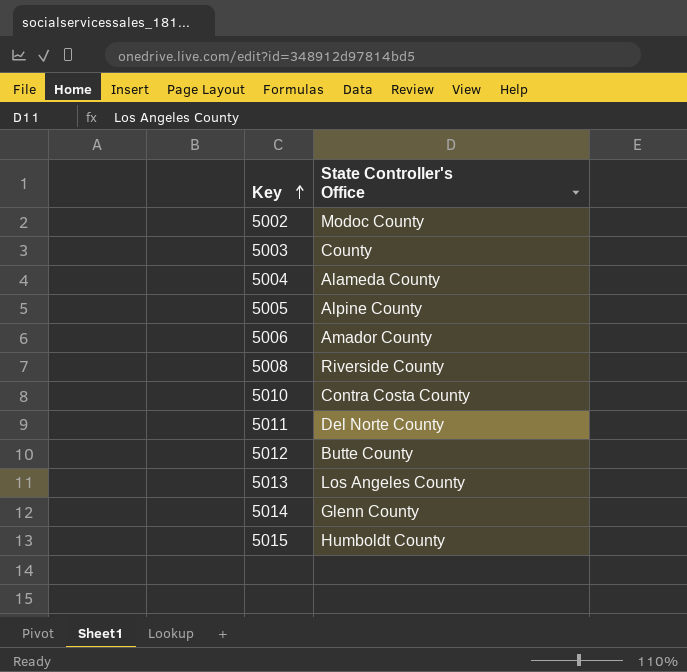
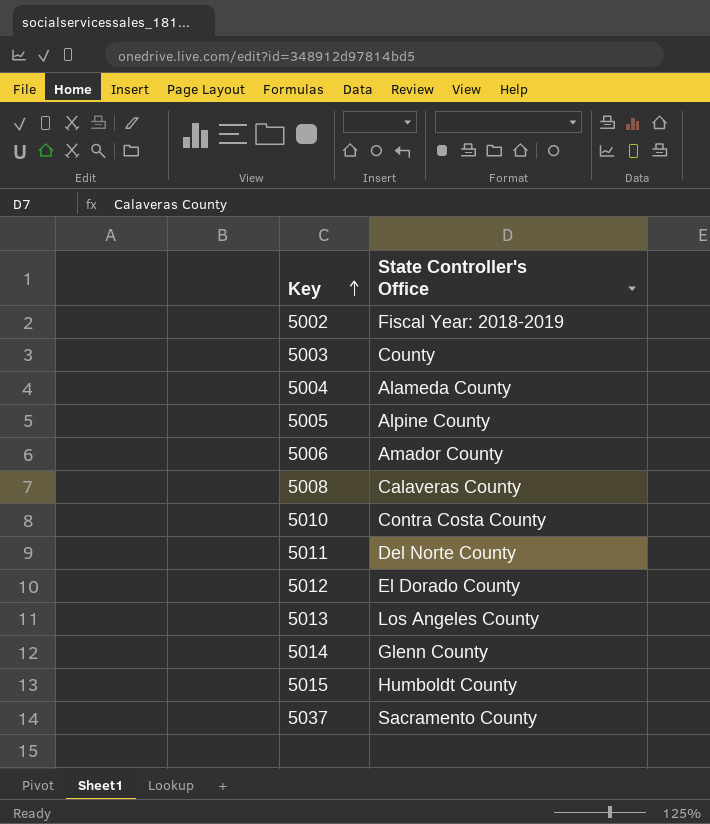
5002 | State Controller's Office: Modoc County -> Fiscal Year: 2018-2019
5008 | State Controller's Office: Riverside County -> Calaveras County
5012 | State Controller's Office: Butte County -> El Dorado County
row 5037: none -> Sacramento County

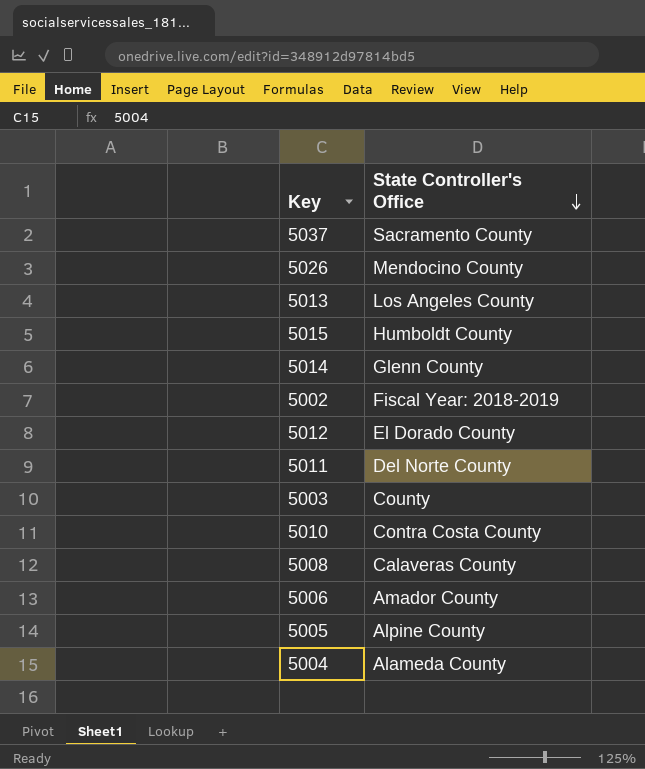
row order: Key ascending -> State Controller's Office descending
row 5026: none -> Mendocino County

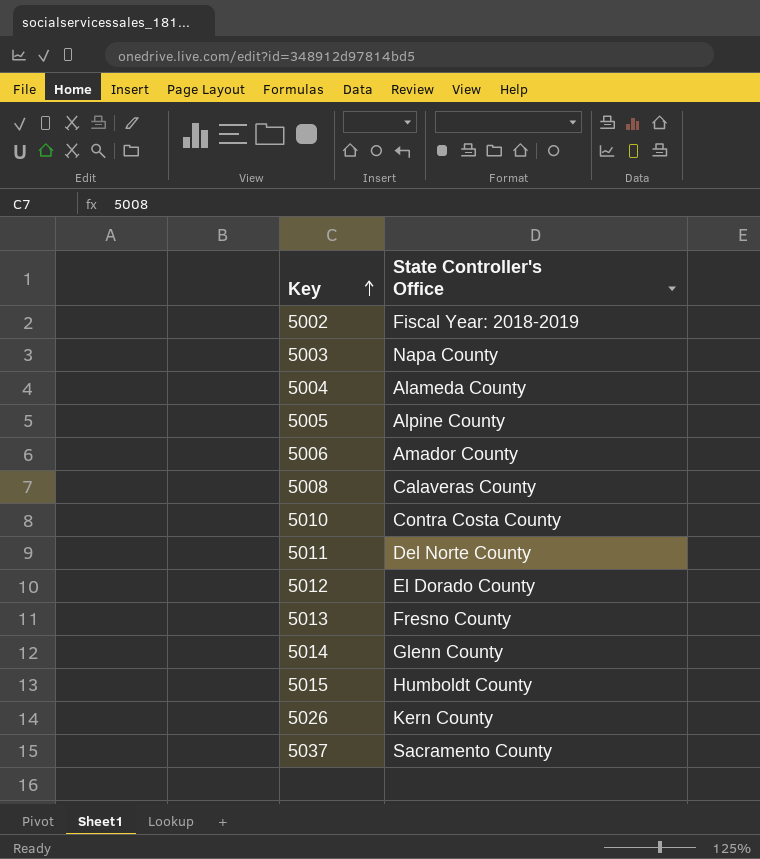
row order: State Controller's Office descending -> Key ascending
5003 | State Controller's Office: County -> Napa County
5013 | State Controller's Office: Los Angeles County -> Fresno County
5026 | State Controller's Office: Mendocino County -> Kern County

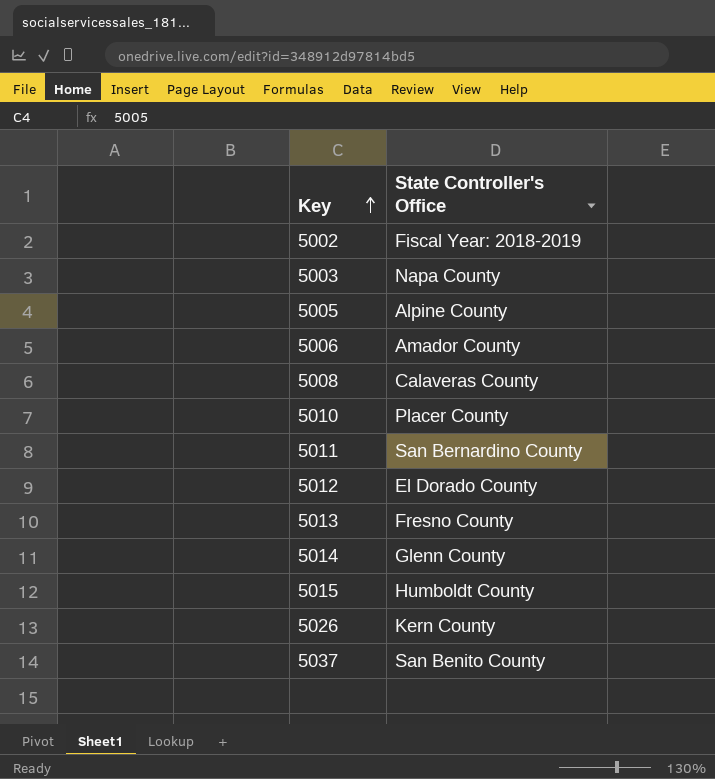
row 5004: Alameda County -> none
5010 | State Controller's Office: Contra Costa County -> Placer County
5011 | State Controller's Office: Del Norte County -> San Bernardino County
5037 | State Controller's Office: Sacramento County -> San Benito County

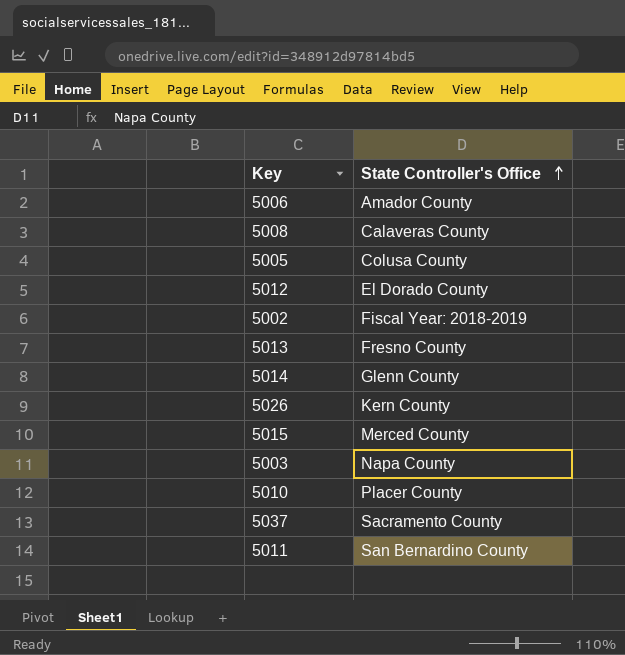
row order: Key ascending -> State Controller's Office ascending
5005 | State Controller's Office: Alpine County -> Colusa County
5015 | State Controller's Office: Humboldt County -> Merced County
5037 | State Controller's Office: San Benito County -> Sacramento County

